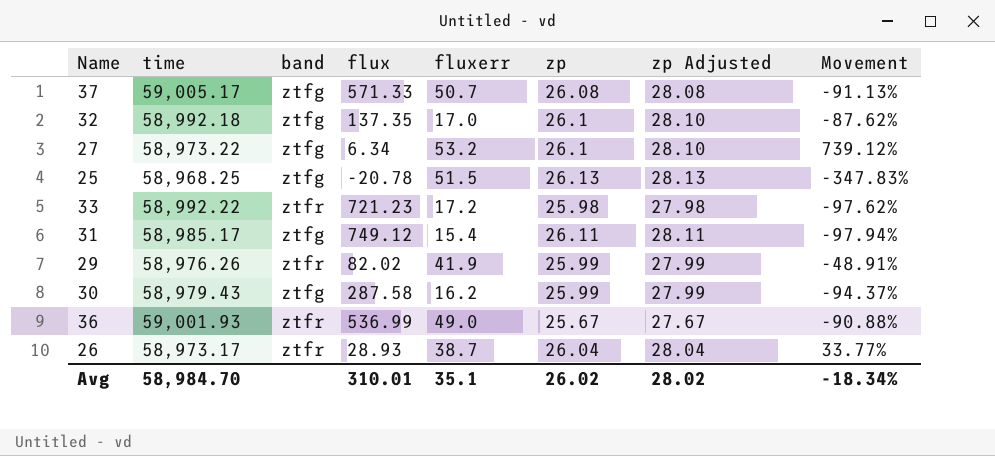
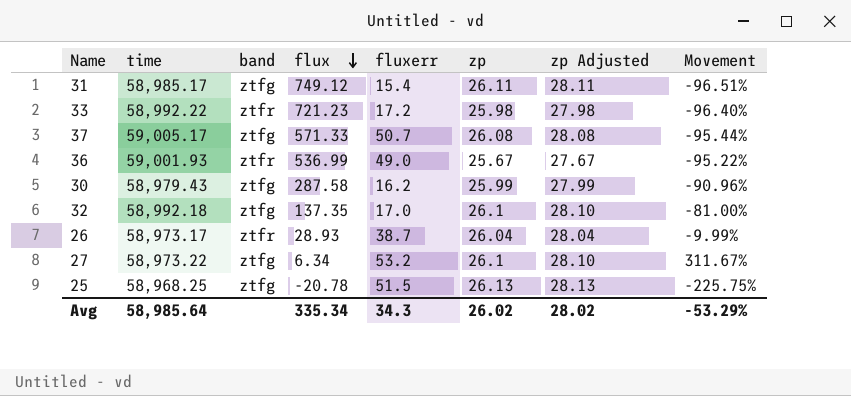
row order: none -> flux descending
column Movement | formula: ([fluxerr] - [flux]) / [flux] -> ([zp] - [flux]) / [flux]
row 29: 58,976.26 | ztfr | 82.02 | 41.9 | 25.99 | 27.99 | -48.91% -> none
Avg | time: 58,984.70 -> 58,985.64
Avg | flux: 310.01 -> 335.34
Avg | fluxerr: 35.1 -> 34.3
Avg | Movement: -18.34% -> -53.29%

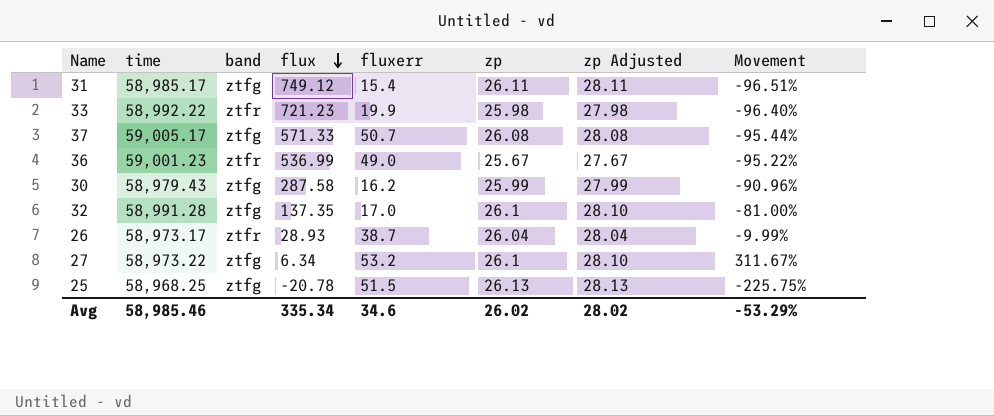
33 | fluxerr: 17.2 -> 19.9
36 | time: 59,001.93 -> 59,001.23
32 | time: 58,992.18 -> 58,991.28
Avg | time: 58,985.64 -> 58,985.46
Avg | fluxerr: 34.3 -> 34.6

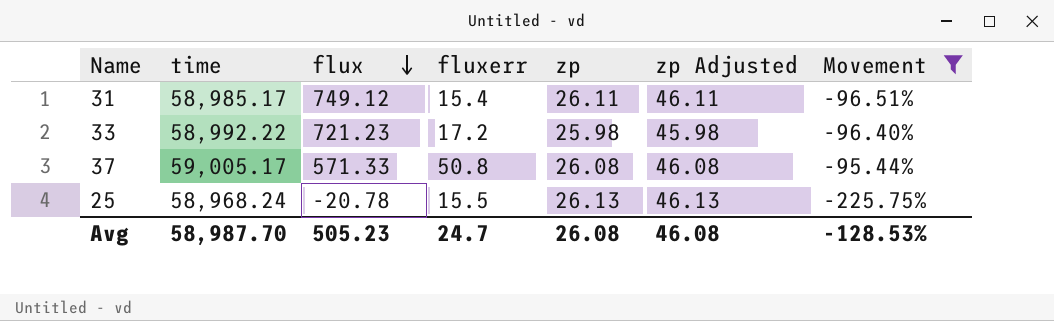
filter: none -> Movement <= -95.44%
column band | position: 3 -> none
column zp Adjusted | formula: [zp] + 2 -> [zp] + 20
33 | fluxerr: 19.9 -> 17.2
37 | fluxerr: 50.7 -> 50.8
25 | time: 58,968.25 -> 58,968.24
25 | fluxerr: 51.5 -> 15.5
Avg | time: 58,985.46 -> 58,987.70
Avg | flux: 335.34 -> 505.23
Avg | fluxerr: 34.6 -> 24.7
Avg | zp: 26.02 -> 26.08
Avg | zp Adjusted: 28.02 -> 46.08
Avg | Movement: -53.29% -> -128.53%

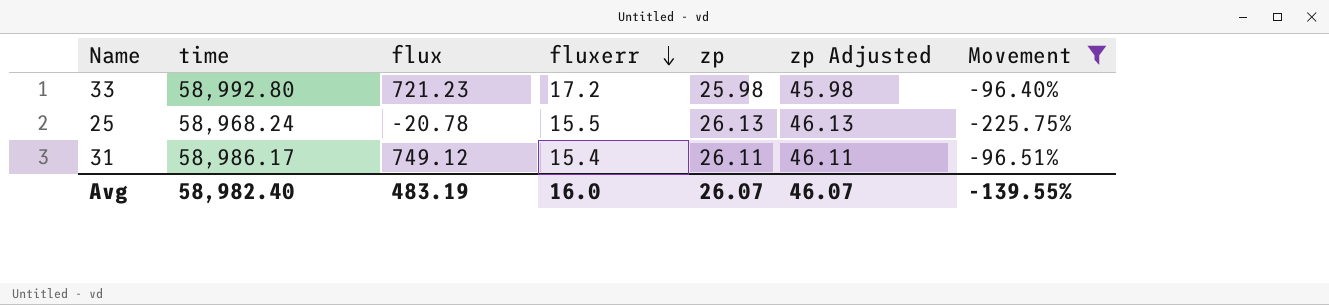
row order: flux descending -> fluxerr descending
row 37: 59,005.17 | 571.33 | 50.8 | 26.08 | 46.08 | -95.44% -> none
33 | time: 58,992.22 -> 58,992.80
31 | time: 58,985.17 -> 58,986.17
Avg | time: 58,987.70 -> 58,982.40
Avg | flux: 505.23 -> 483.19
Avg | fluxerr: 24.7 -> 16.0
Avg | zp: 26.08 -> 26.07
Avg | zp Adjusted: 46.08 -> 46.07
Avg | Movement: -128.53% -> -139.55%

